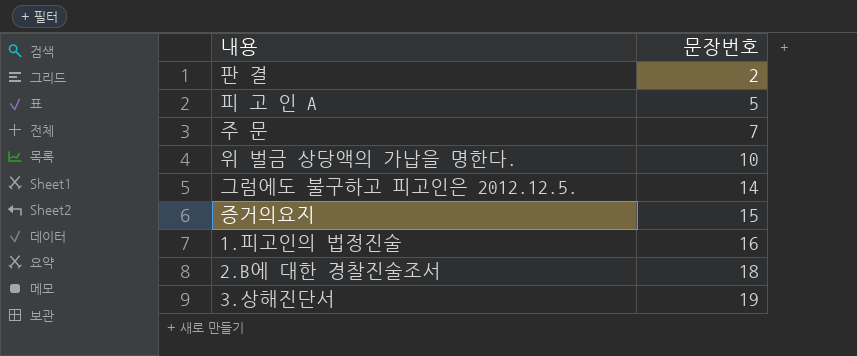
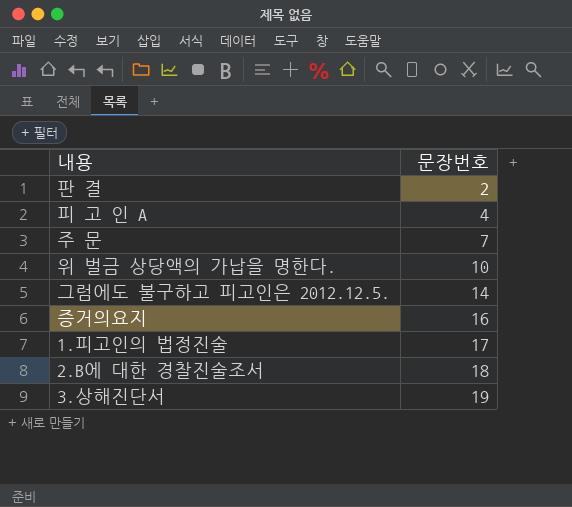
피 고 인 A | 문장번호: 5 -> 4
증거의요지 | 문장번호: 15 -> 16
1.피고인의 법정진술 | 문장번호: 16 -> 17

